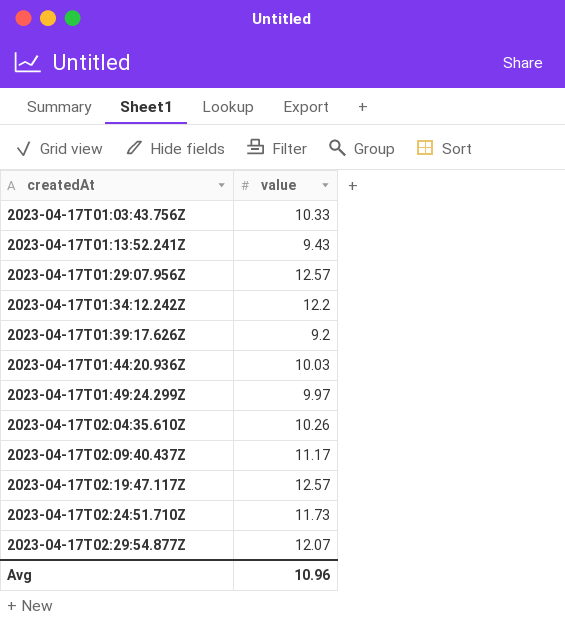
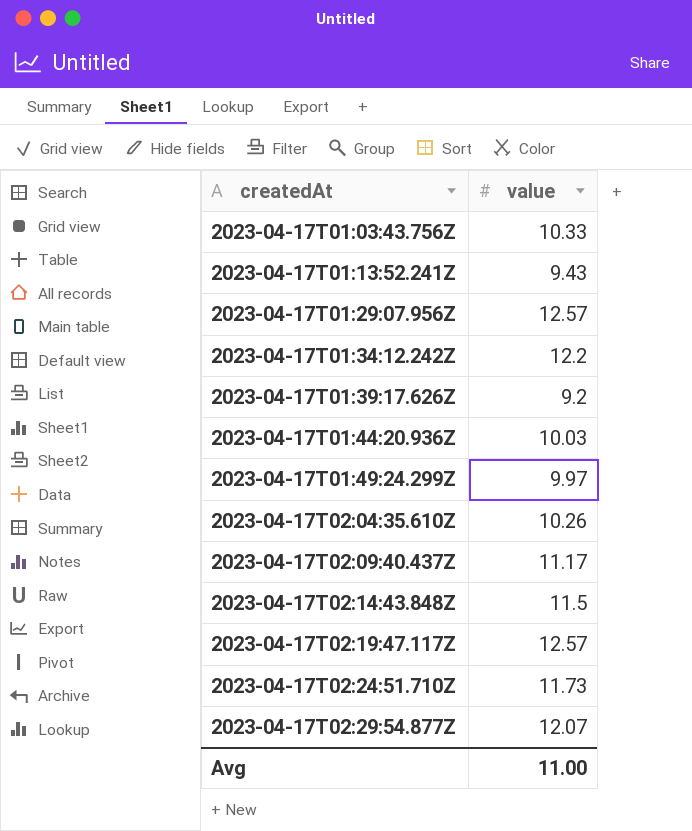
row 2023-04-17T02:14:43.848Z: none -> 11.5
Avg | value: 10.96 -> 11.00

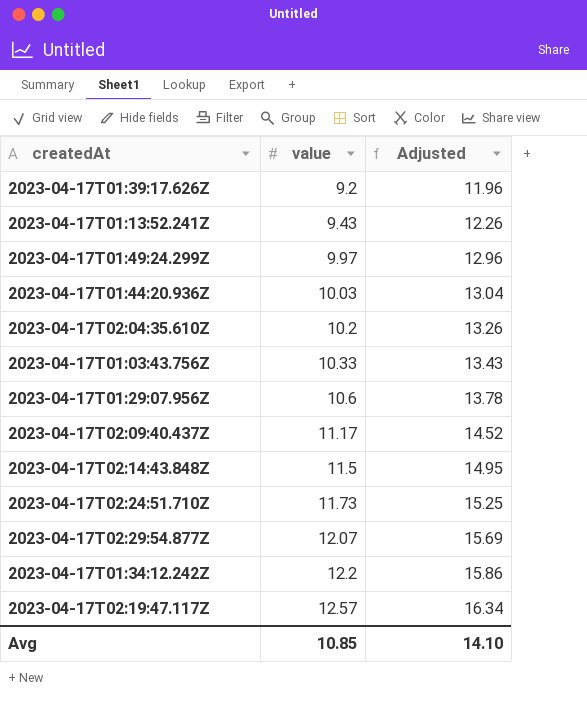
row order: createdAt ascending -> value ascending
column Adjusted | formula: none -> [value] * 1.3
2023-04-17T02:04:35.610Z | value: 10.26 -> 10.2
2023-04-17T01:29:07.956Z | value: 12.57 -> 10.6
Avg | value: 11.00 -> 10.85

